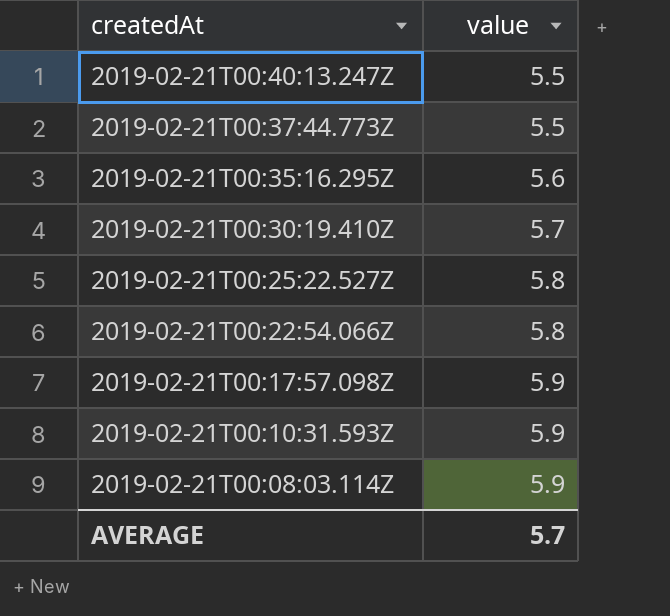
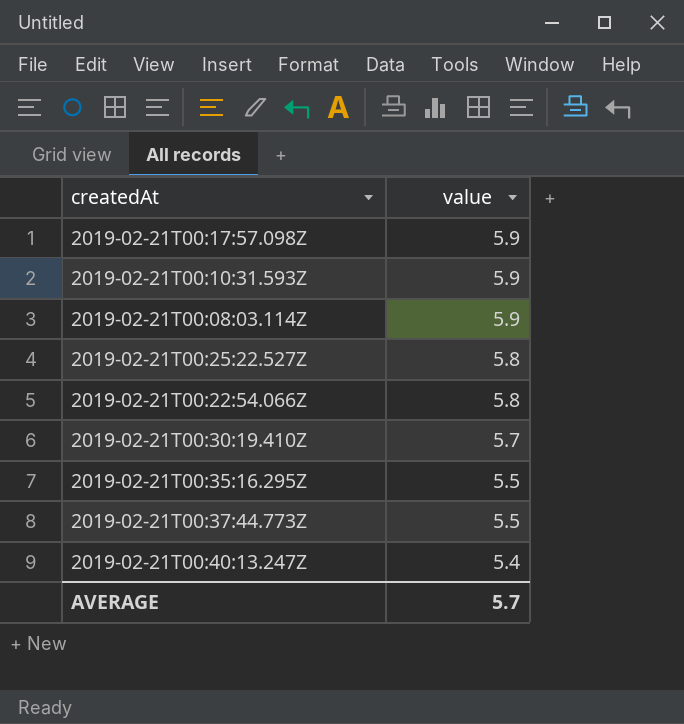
row order: createdAt descending -> value descending
2019-02-21T00:35:16.295Z | value: 5.6 -> 5.5
2019-02-21T00:40:13.247Z | value: 5.5 -> 5.4

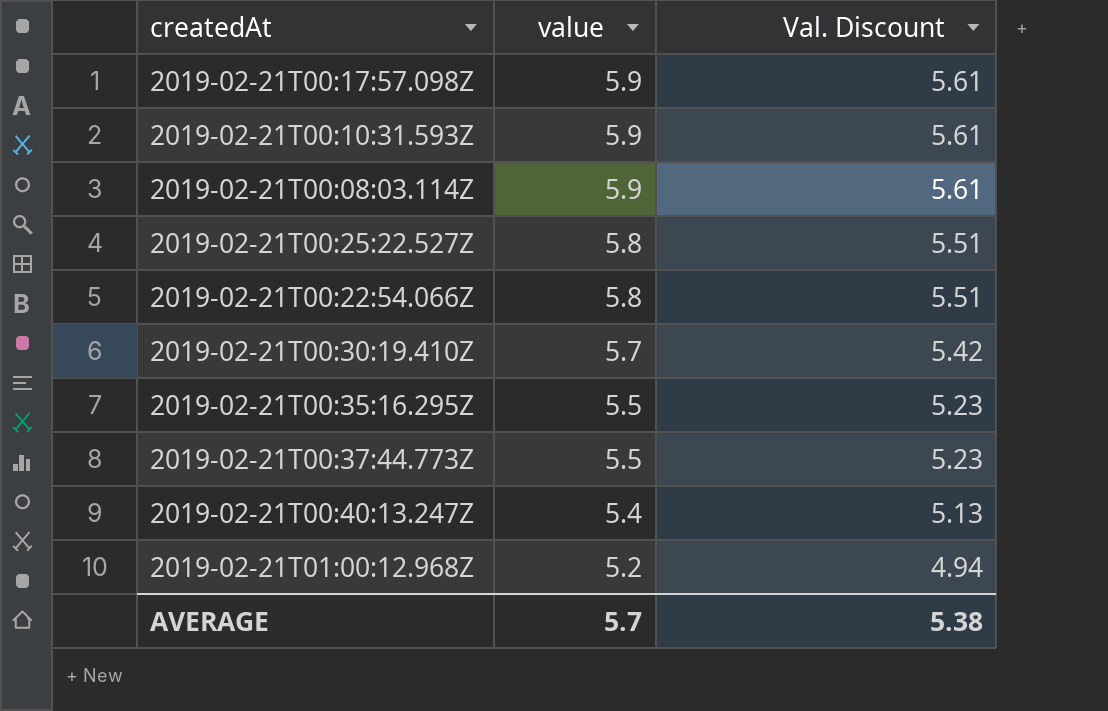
column Val. Discount | formula: none -> [value] * 0.95
row 2019-02-21T01:00:12.968Z: none -> 5.2 | 4.94

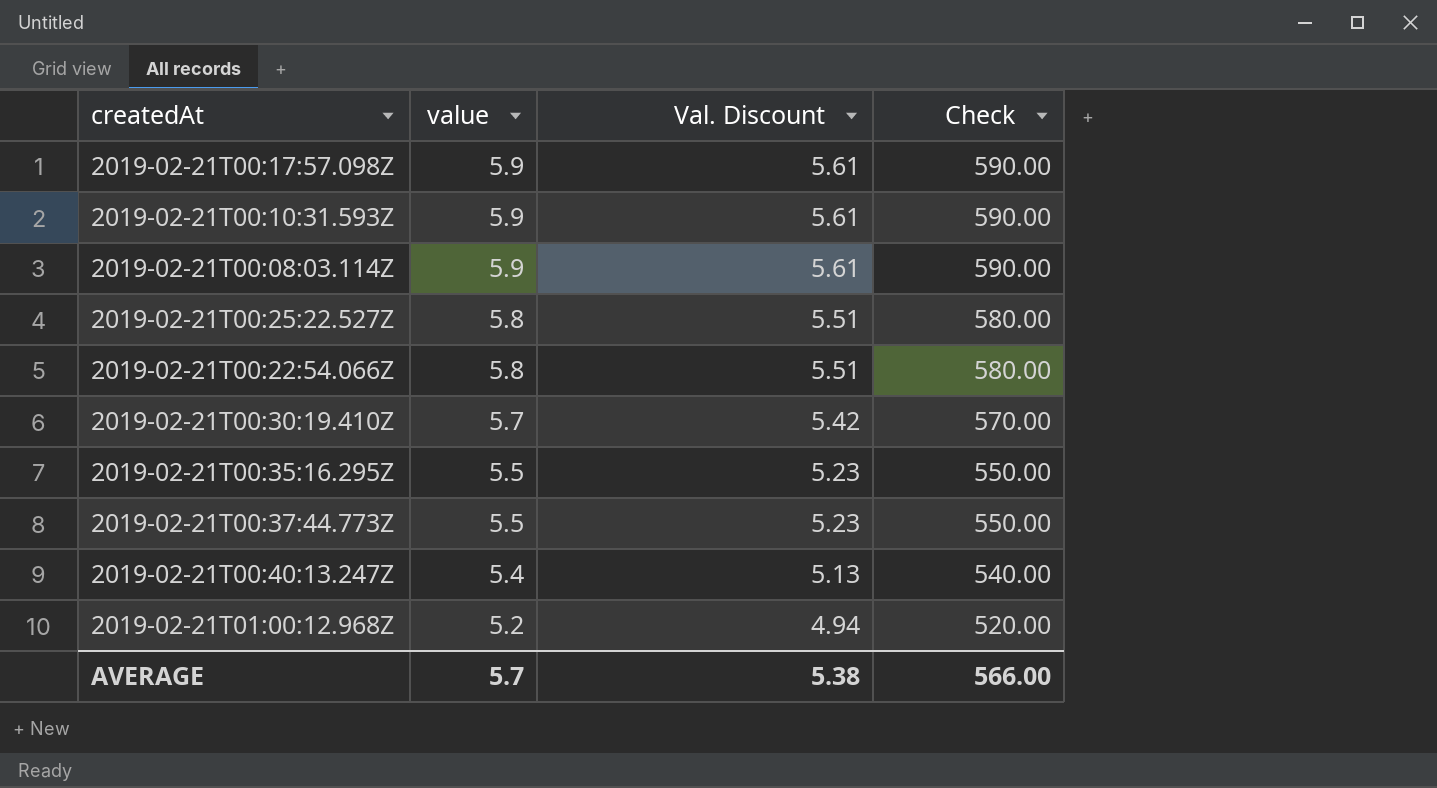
column Check | formula: none -> [value] * 100

